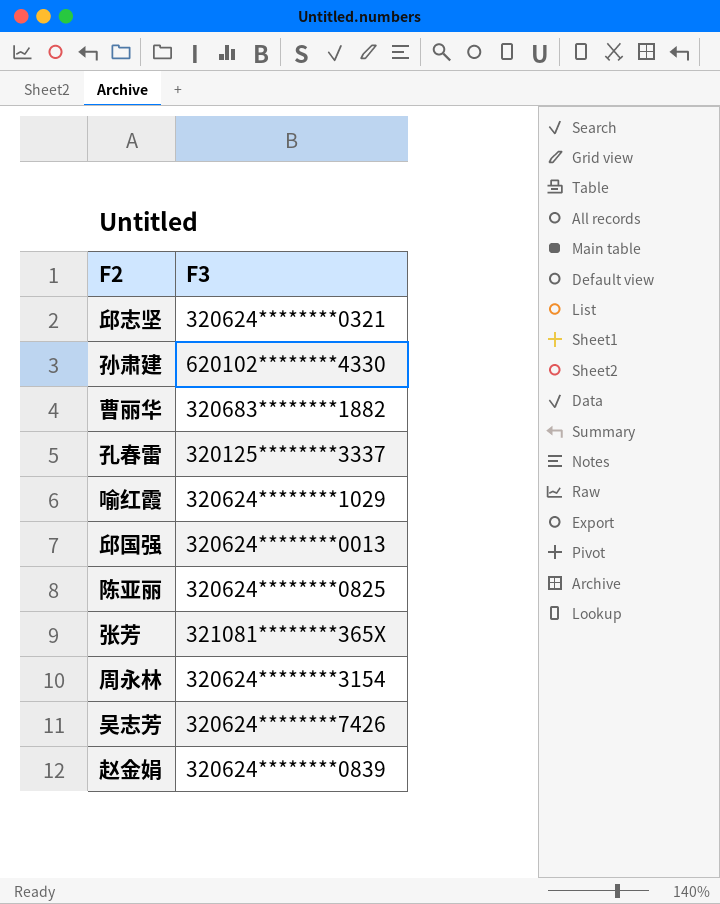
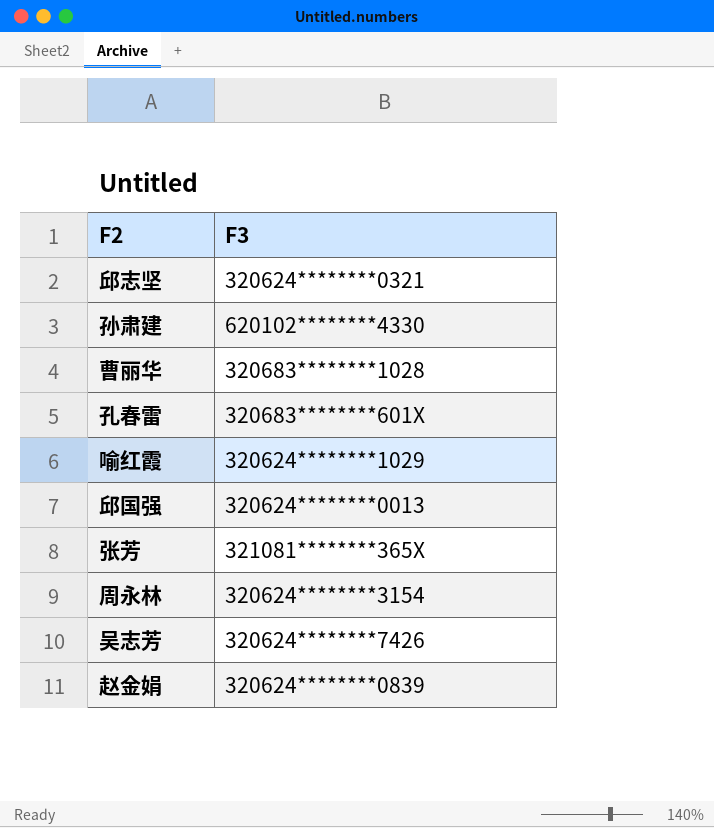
row 陈亚丽: 320624********0825 -> none
曹丽华 | F3: 320683********1882 -> 320683********1028
孔春雷 | F3: 320125********3337 -> 320683********601X

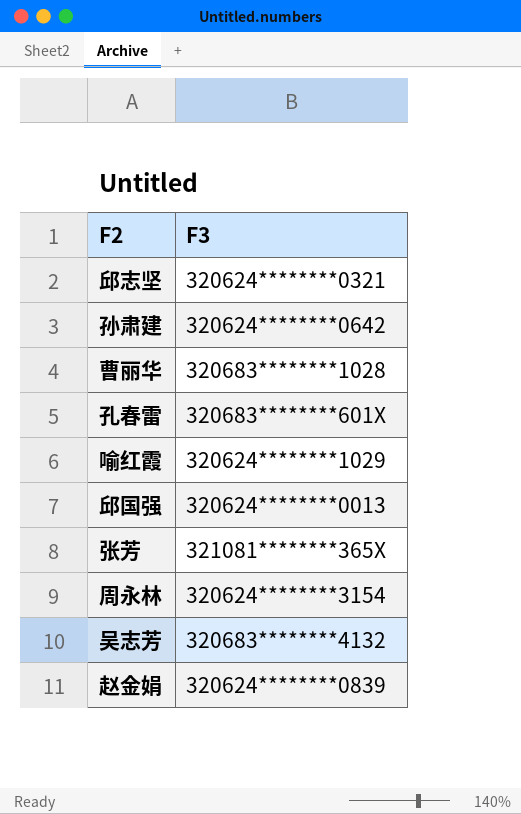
孙肃建 | F3: 620102********4330 -> 320624********0642
吴志芳 | F3: 320624********7426 -> 320683********4132

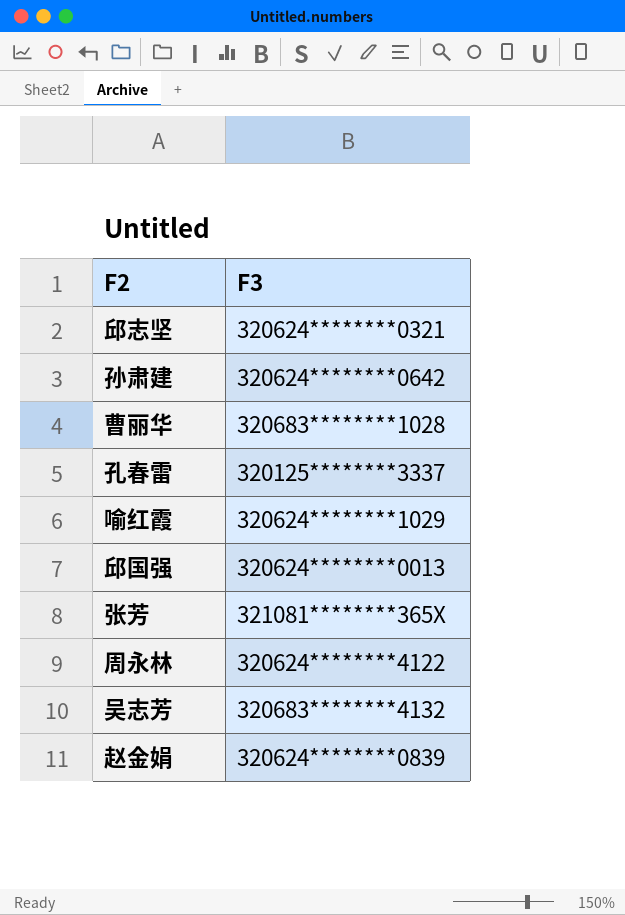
孔春雷 | F3: 320683********601X -> 320125********3337
周永林 | F3: 320624********3154 -> 320624********4122

